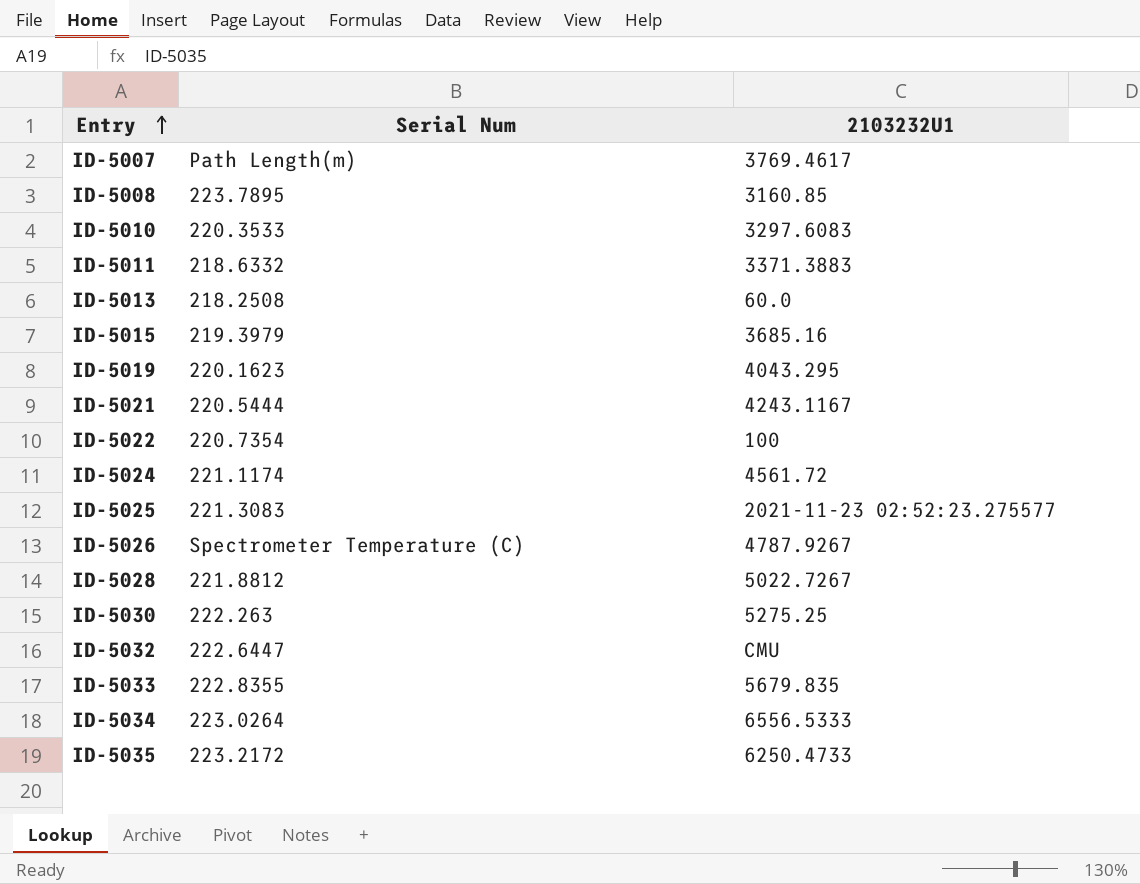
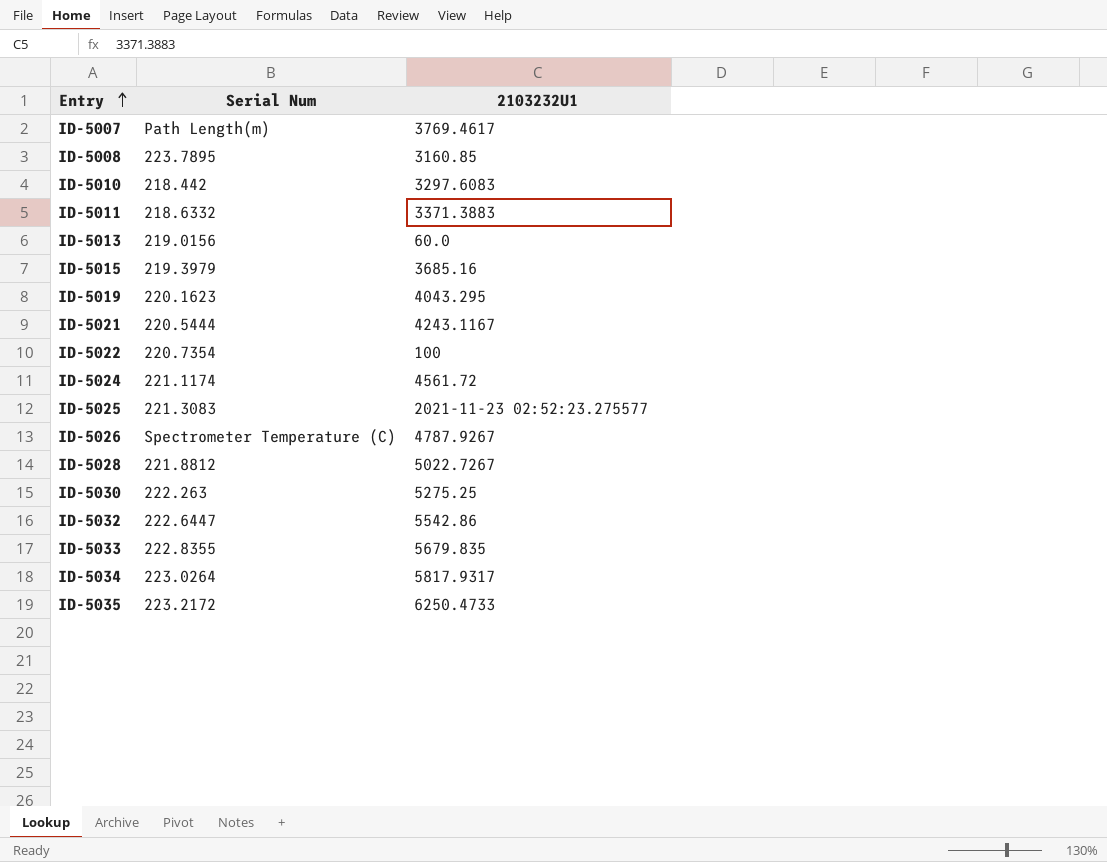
ID-5010 | Serial Num: 220.3533 -> 218.442
ID-5013 | Serial Num: 218.2508 -> 219.0156
ID-5032 | 2103232U1: CMU -> 5542.86
ID-5034 | 2103232U1: 6556.5333 -> 5817.9317

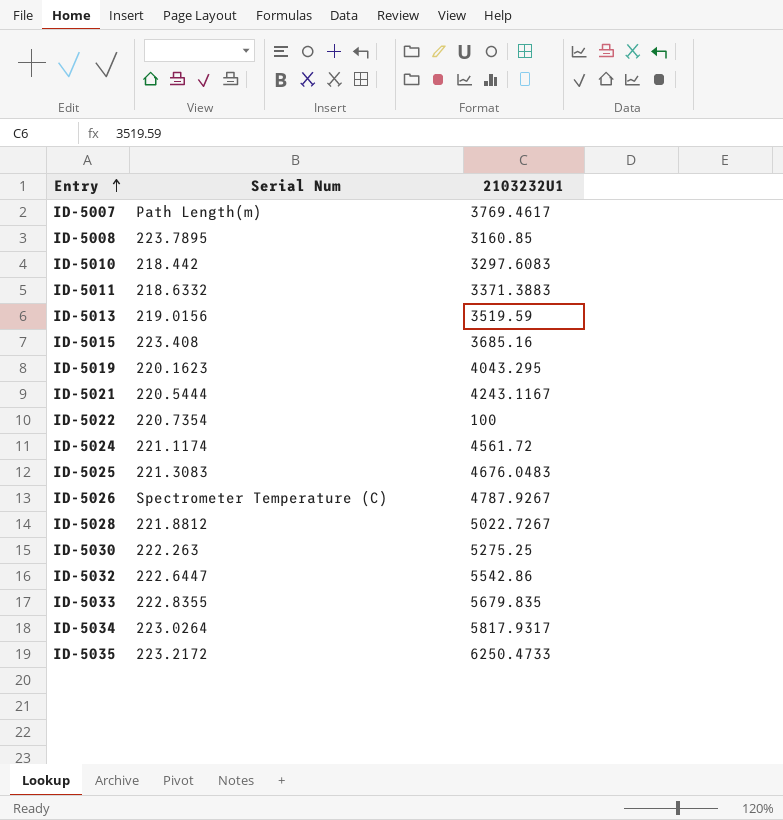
ID-5013 | 2103232U1: 60.0 -> 3519.59
ID-5015 | Serial Num: 219.3979 -> 223.408
ID-5025 | 2103232U1: 2021-11-23 02:52:23.275577 -> 4676.0483

